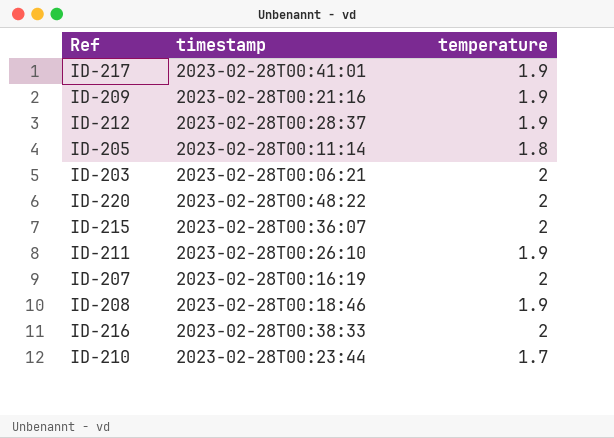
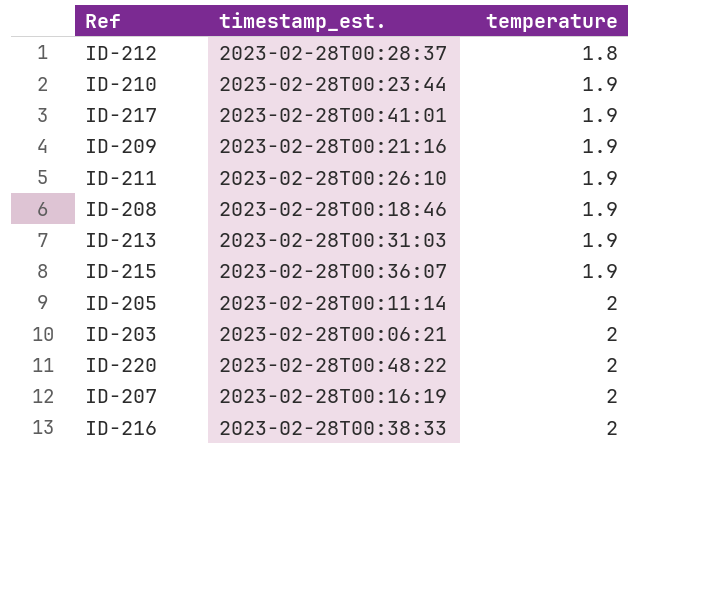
row order: none -> temperature ascending
column name: timestamp -> timestamp_est.
ID-212 | temperature: 1.9 -> 1.8
ID-210 | temperature: 1.7 -> 1.9
row ID-213: none -> 2023-02-28T00:31:03 | 1.9
ID-215 | temperature: 2 -> 1.9
ID-205 | temperature: 1.8 -> 2

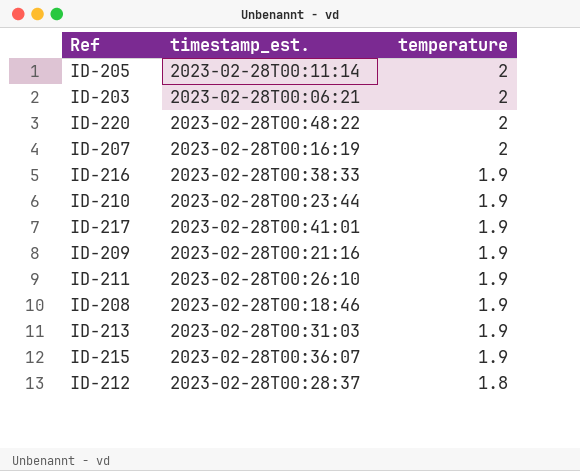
row order: temperature ascending -> temperature descending
ID-216 | temperature: 2 -> 1.9

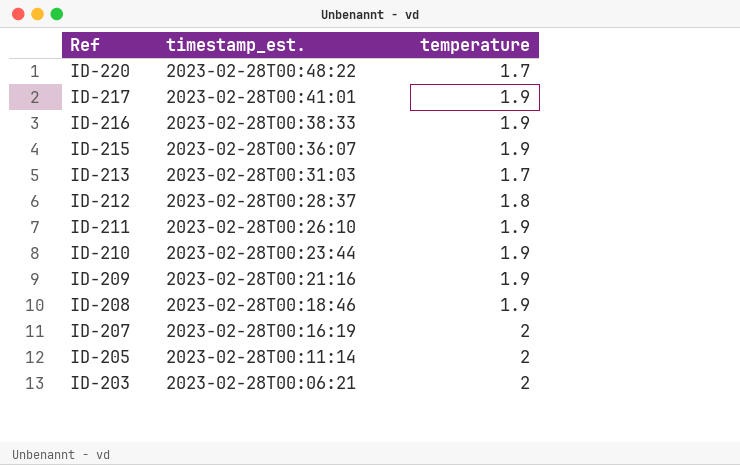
row order: temperature descending -> Ref descending
ID-220 | temperature: 2 -> 1.7
ID-213 | temperature: 1.9 -> 1.7

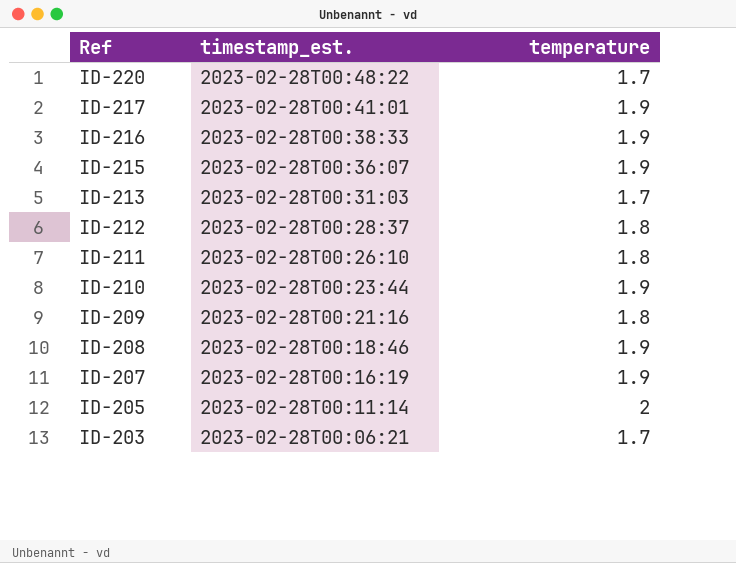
ID-211 | temperature: 1.9 -> 1.8
ID-209 | temperature: 1.9 -> 1.8
ID-207 | temperature: 2 -> 1.9
ID-203 | temperature: 2 -> 1.7

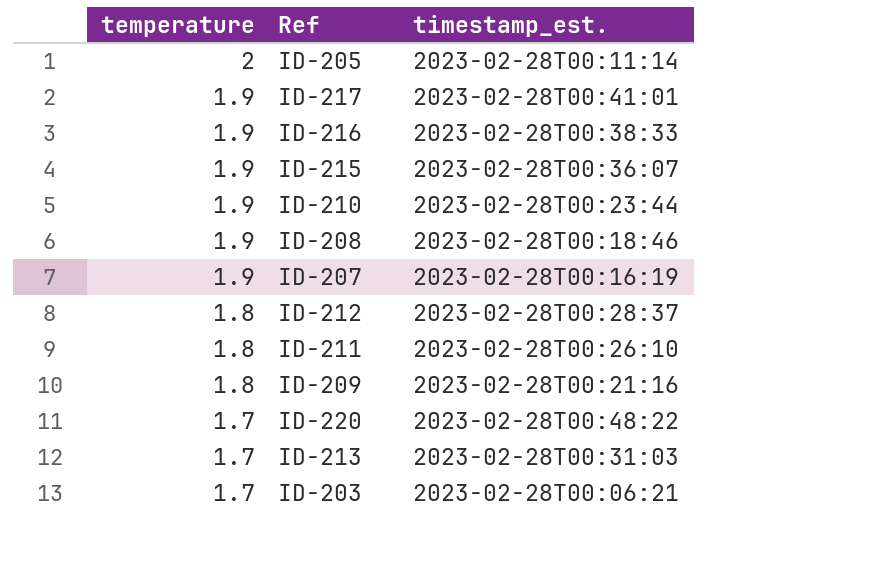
row order: Ref descending -> temperature descending
column temperature | position: 3 -> 1

